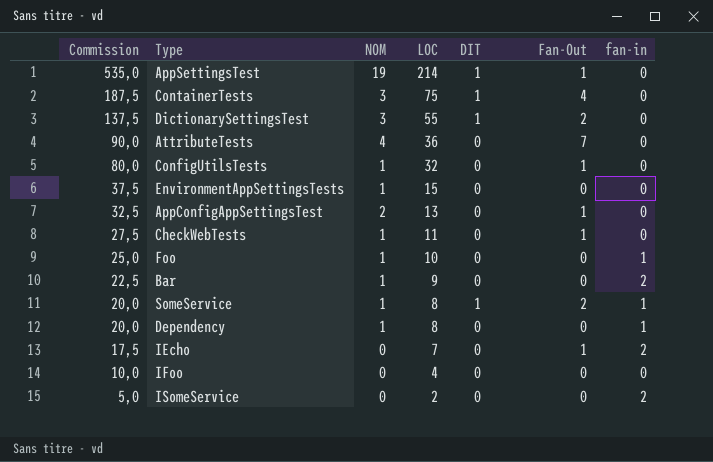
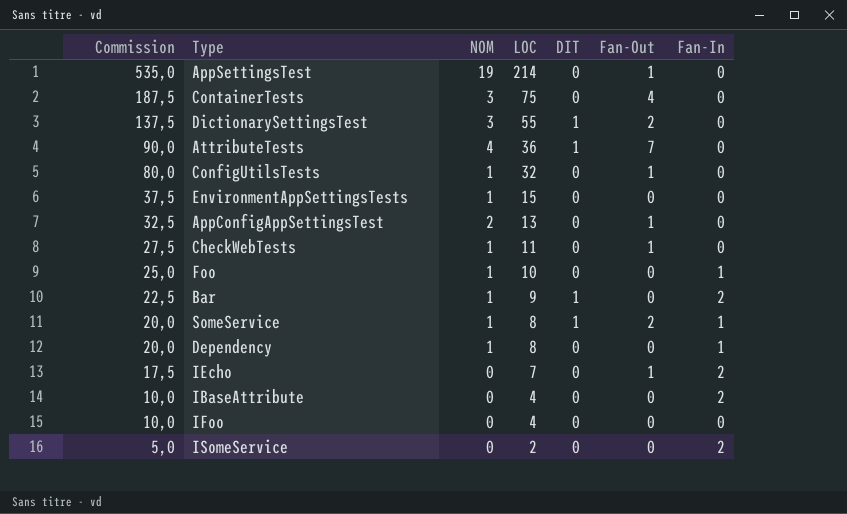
column name: fan-in -> Fan-In
AppSettingsTest | DIT: 1 -> 0
ContainerTests | DIT: 1 -> 0
AttributeTests | DIT: 0 -> 1
Bar | DIT: 0 -> 1
row IBaseAttribute: none -> 10,0 | 0 | 4 | 0 | 0 | 2

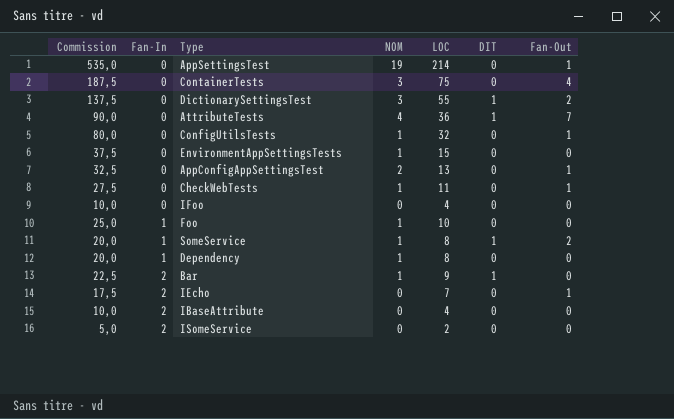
row order: Commission descending -> Fan-In ascending
column Fan-In | position: 7 -> 2

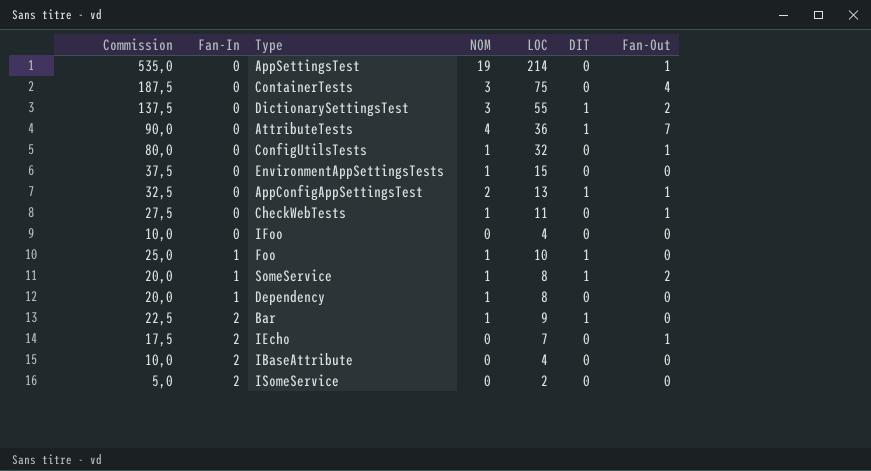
AppConfigAppSettingsTest | DIT: 0 -> 1
Foo | DIT: 0 -> 1

